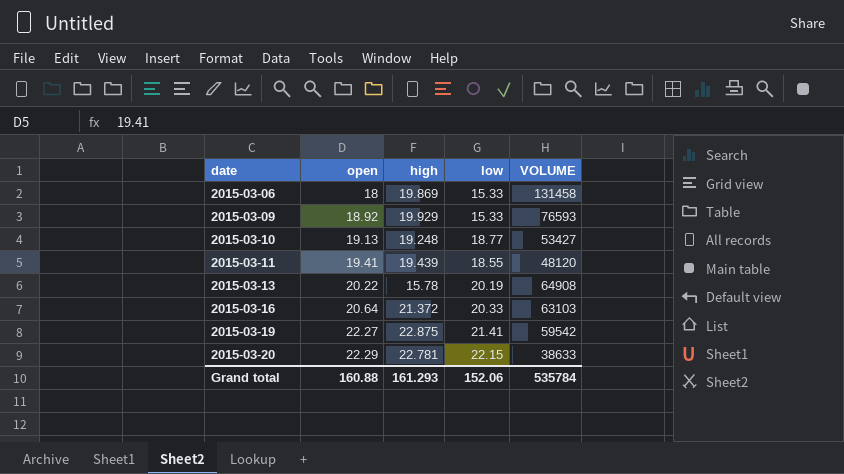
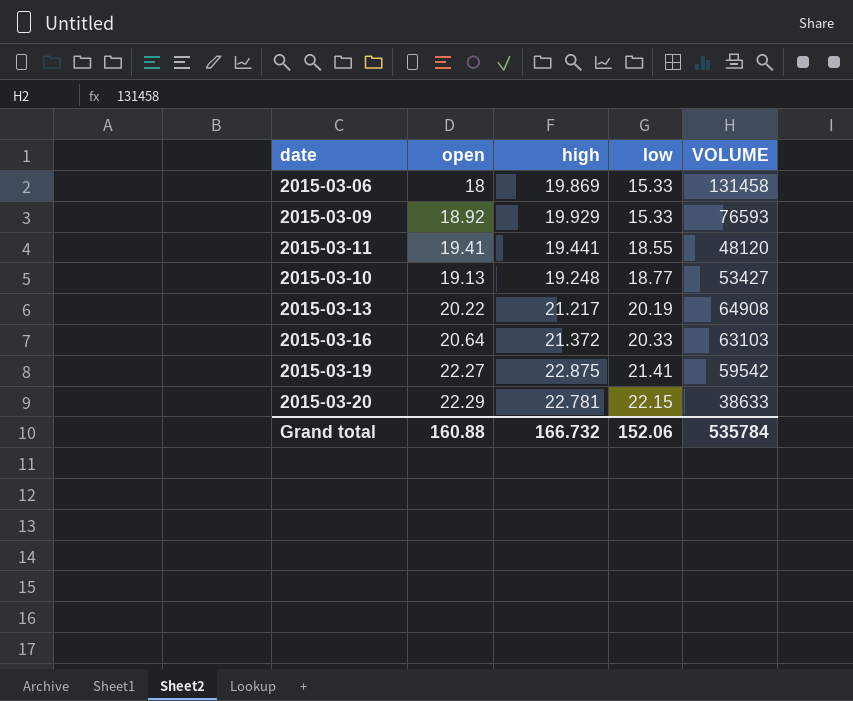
row order: date ascending -> low ascending
2015-03-11 | high: 19.439 -> 19.441
2015-03-13 | high: 15.78 -> 21.217
Grand total | high: 161.293 -> 166.732

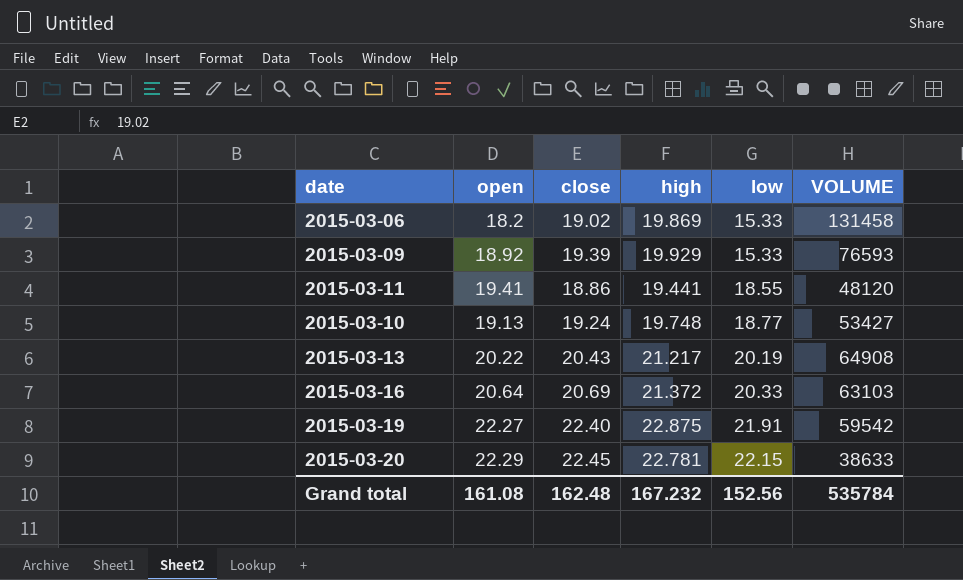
column close | position: none -> 3
2015-03-06 | open: 18 -> 18.2
2015-03-10 | high: 19.248 -> 19.748
2015-03-19 | low: 21.41 -> 21.91
Grand total | open: 160.88 -> 161.08
Grand total | high: 166.732 -> 167.232
Grand total | low: 152.06 -> 152.56

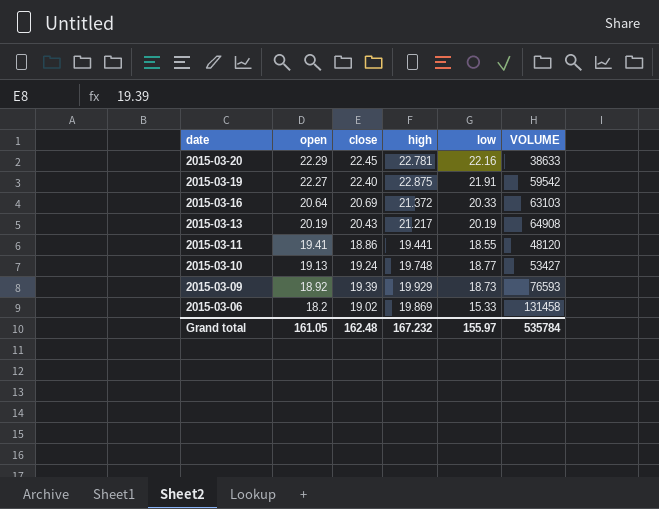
row order: low ascending -> date descending
2015-03-20 | low: 22.15 -> 22.16
2015-03-13 | open: 20.22 -> 20.19
2015-03-09 | low: 15.33 -> 18.73
Grand total | open: 161.08 -> 161.05
Grand total | low: 152.56 -> 155.97

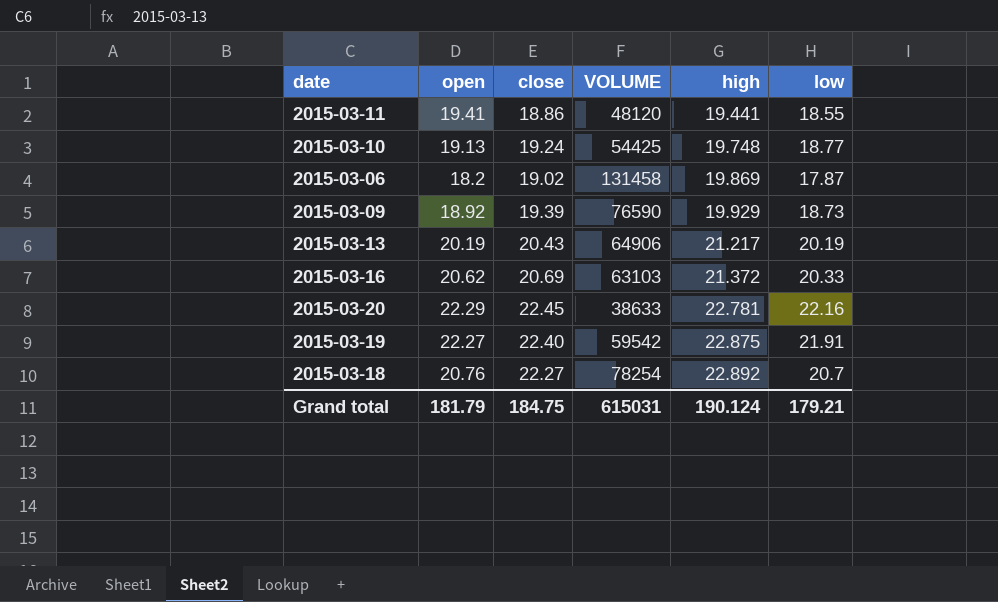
row order: date descending -> high ascending
column VOLUME | position: 6 -> 4
2015-03-10 | VOLUME: 53427 -> 54425
2015-03-06 | low: 15.33 -> 17.87
2015-03-09 | VOLUME: 76593 -> 76590
2015-03-13 | VOLUME: 64908 -> 64906
2015-03-16 | open: 20.64 -> 20.62
row 2015-03-18: none -> 20.76 | 22.27 | 78254 | 22.892 | 20.7
Grand total | open: 161.05 -> 181.79
Grand total | close: 162.48 -> 184.75
Grand total | VOLUME: 535784 -> 615031
Grand total | high: 167.232 -> 190.124
Grand total | low: 155.97 -> 179.21

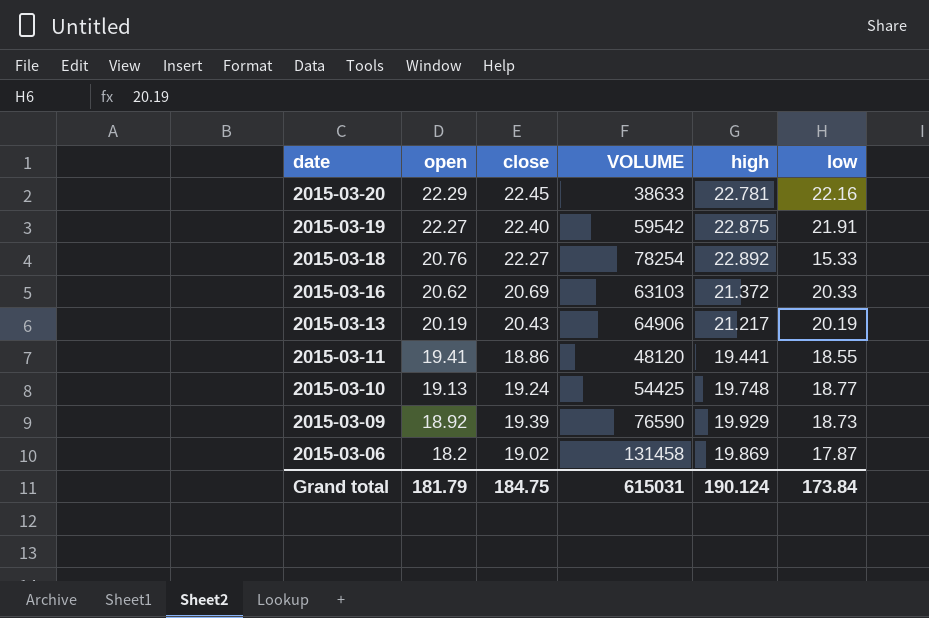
row order: high ascending -> date descending
2015-03-18 | low: 20.7 -> 15.33
Grand total | low: 179.21 -> 173.84

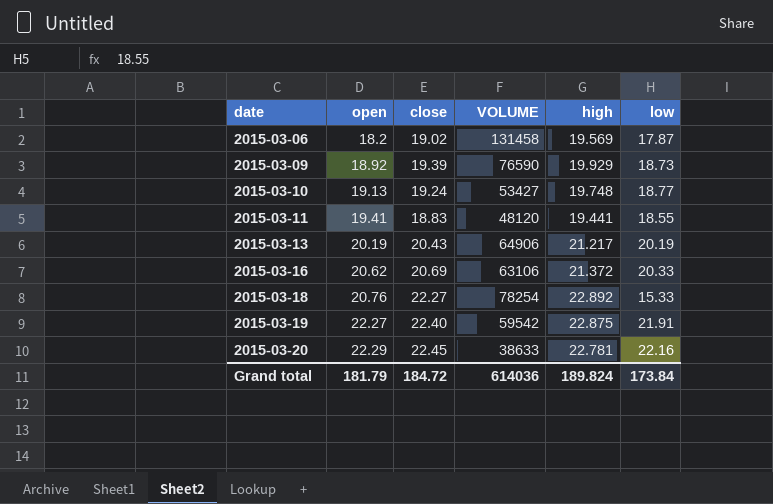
row order: date descending -> date ascending
2015-03-06 | high: 19.869 -> 19.569
2015-03-10 | VOLUME: 54425 -> 53427
2015-03-11 | close: 18.86 -> 18.83
2015-03-16 | VOLUME: 63103 -> 63106
Grand total | close: 184.75 -> 184.72
Grand total | VOLUME: 615031 -> 614036
Grand total | high: 190.124 -> 189.824

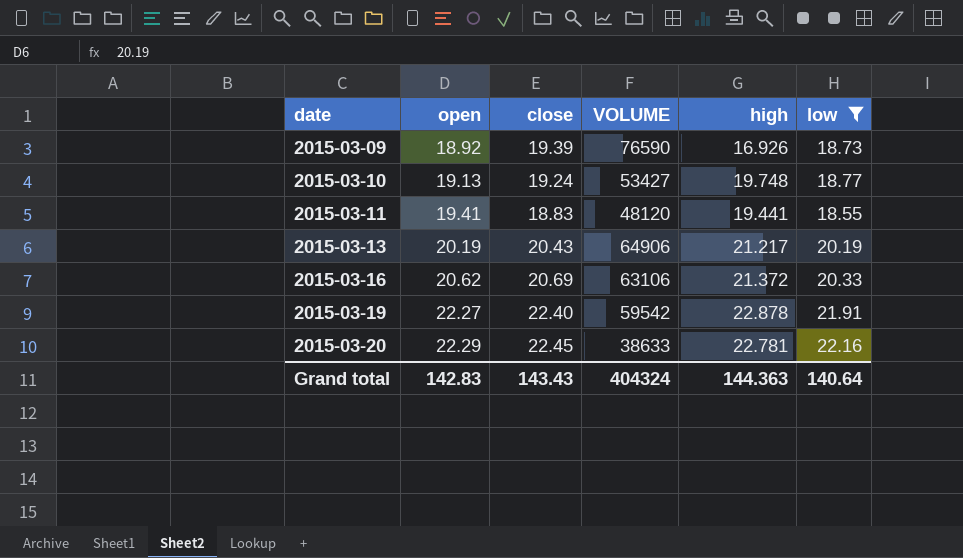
filter: none -> low >= 18.55
2015-03-09 | high: 19.929 -> 16.926
2015-03-19 | high: 22.875 -> 22.878
Grand total | open: 181.79 -> 142.83
Grand total | close: 184.72 -> 143.43
Grand total | VOLUME: 614036 -> 404324
Grand total | high: 189.824 -> 144.363
Grand total | low: 173.84 -> 140.64

